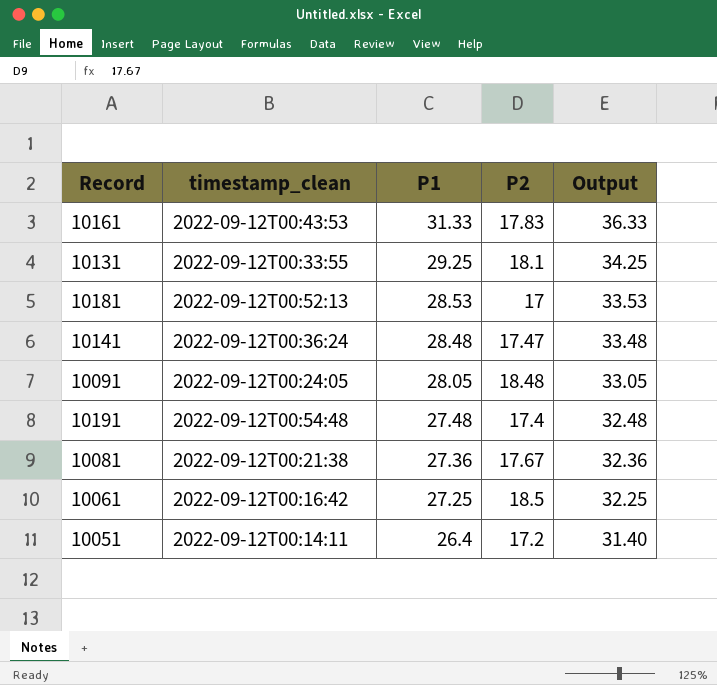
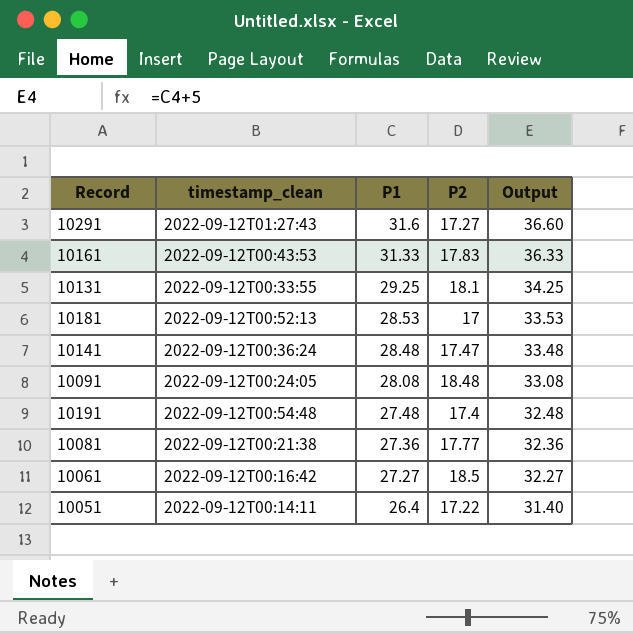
row 10291: none -> 2022-09-12T01:27:43 | 31.6 | 17.27 | 36.60
10091 | P1: 28.05 -> 28.08
10091 | Output: 33.05 -> 33.08
10081 | P2: 17.67 -> 17.77
10061 | P1: 27.25 -> 27.27
10061 | Output: 32.25 -> 32.27
10051 | P2: 17.2 -> 17.22

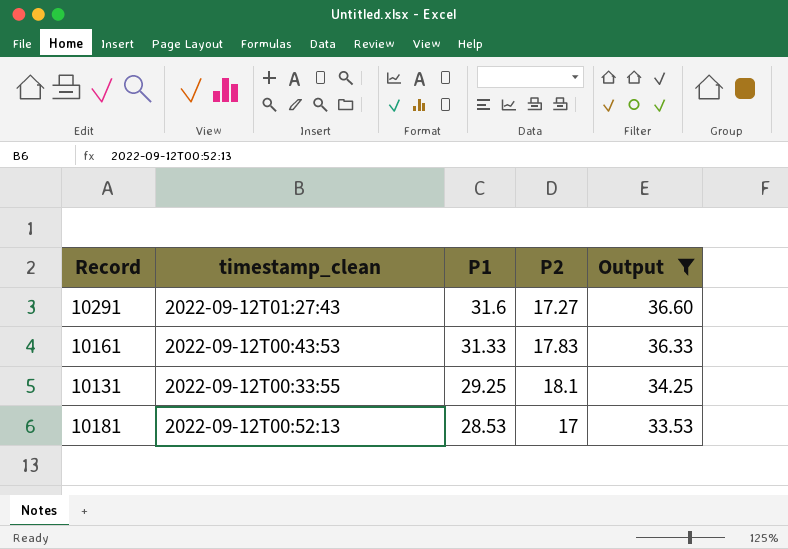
filter: none -> Output >= 33.53

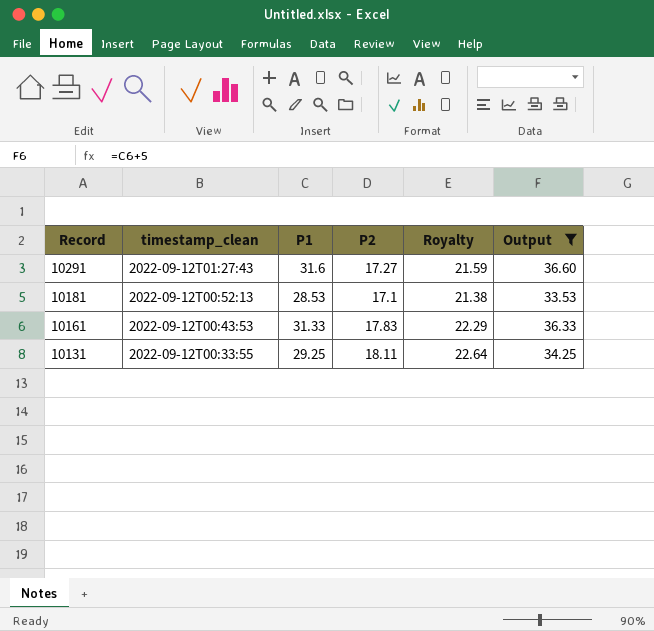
row order: P1 descending -> Record descending
column Royalty | formula: none -> [P2] * 1.25
10181 | P2: 17 -> 17.1
10131 | P2: 18.1 -> 18.11

